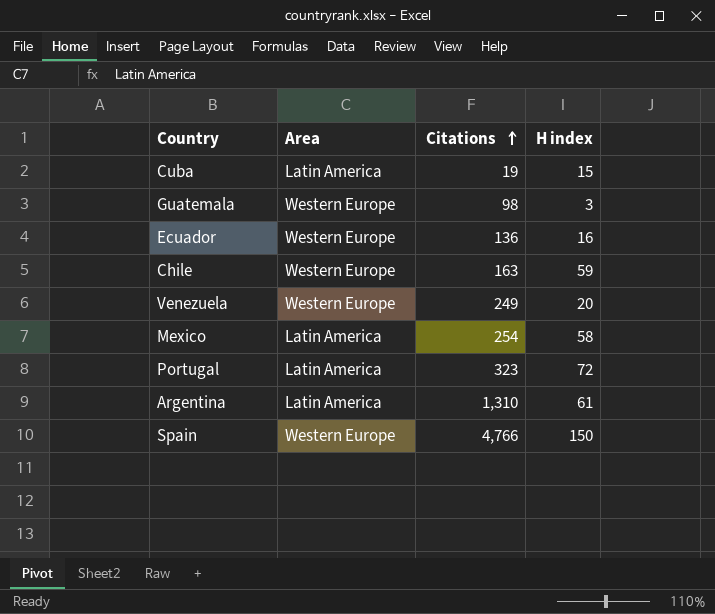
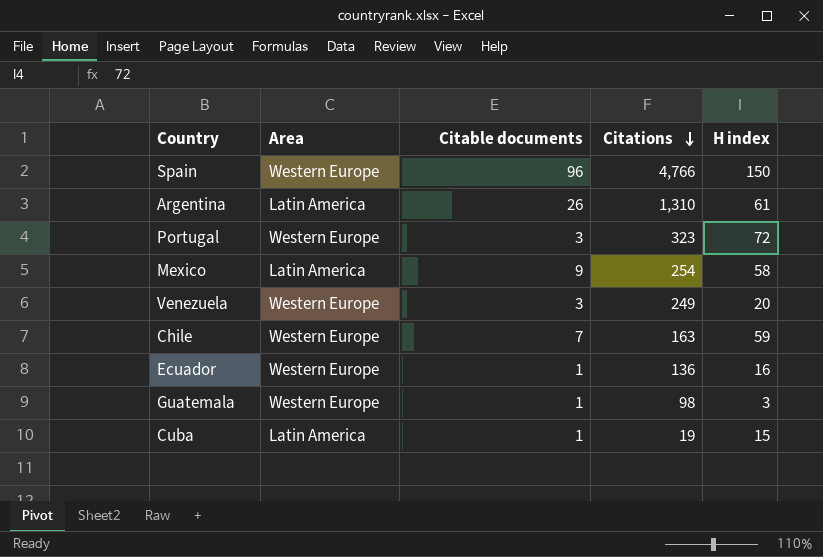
row order: Citations ascending -> Citations descending
column Citable documents | position: none -> 3
Portugal | Area: Latin America -> Western Europe

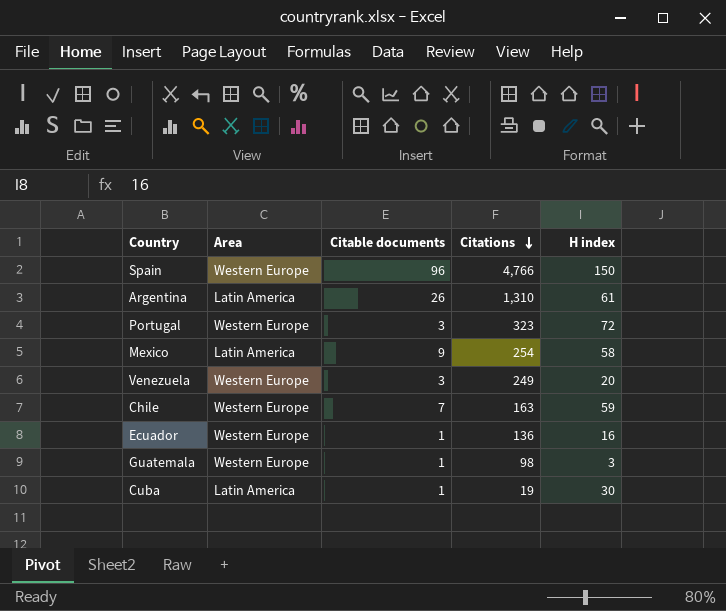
Cuba | H index: 15 -> 30

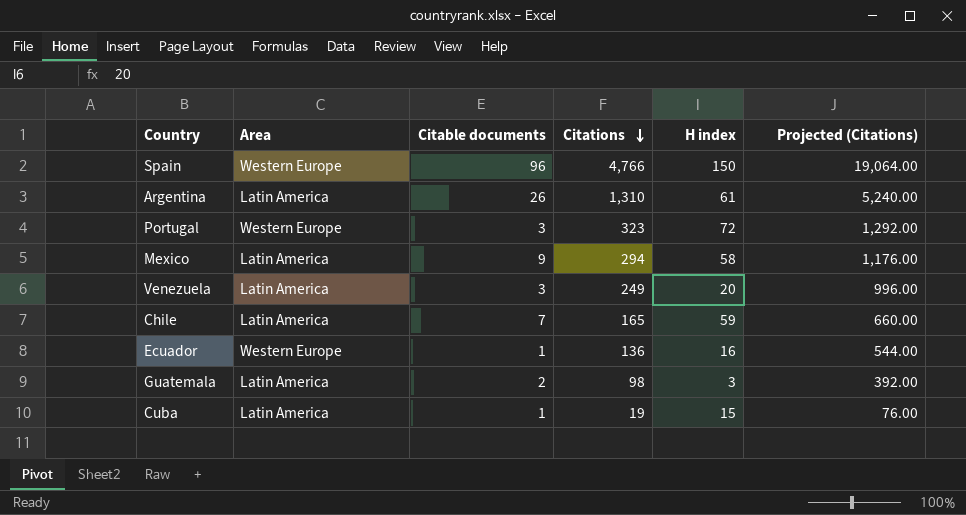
column Projected (Citations) | formula: none -> [Citations] * 4
Mexico | Citations: 254 -> 294
Venezuela | Area: Western Europe -> Latin America
Chile | Area: Western Europe -> Latin America
Chile | Citations: 163 -> 165
Guatemala | Area: Western Europe -> Latin America
Guatemala | Citable documents: 1 -> 2
Cuba | H index: 30 -> 15

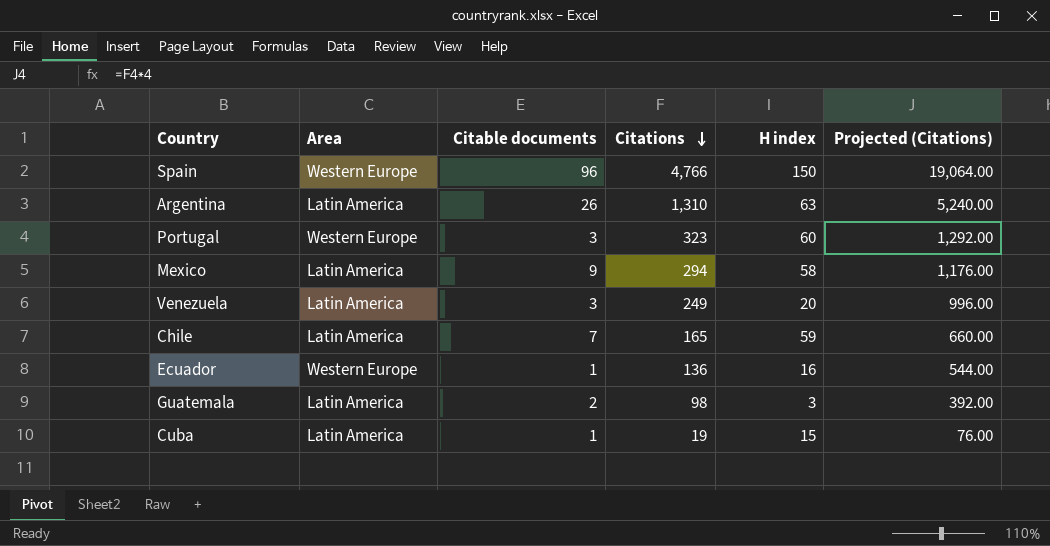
Argentina | H index: 61 -> 63
Portugal | H index: 72 -> 60

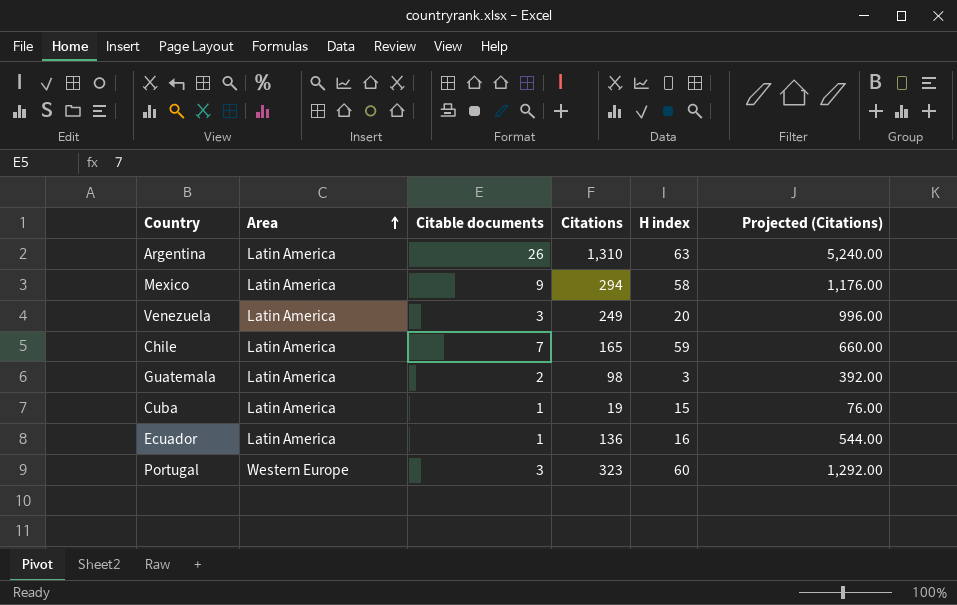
row order: Citations descending -> Area ascending
row Spain: Western Europe | 96 | 4,766 | 150 | 19,064.00 -> none
Ecuador | Area: Western Europe -> Latin America

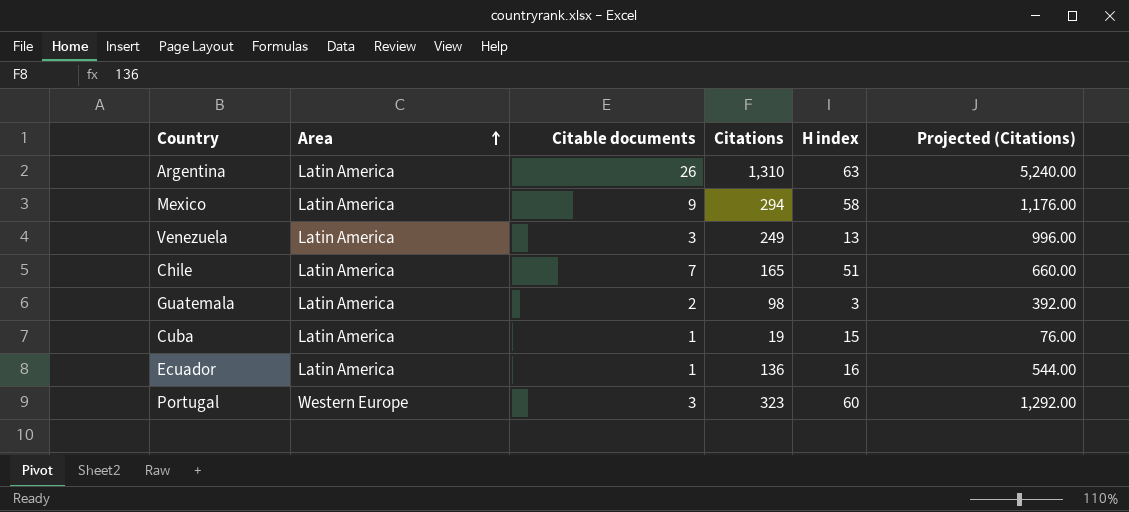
Venezuela | H index: 20 -> 13
Chile | H index: 59 -> 51

